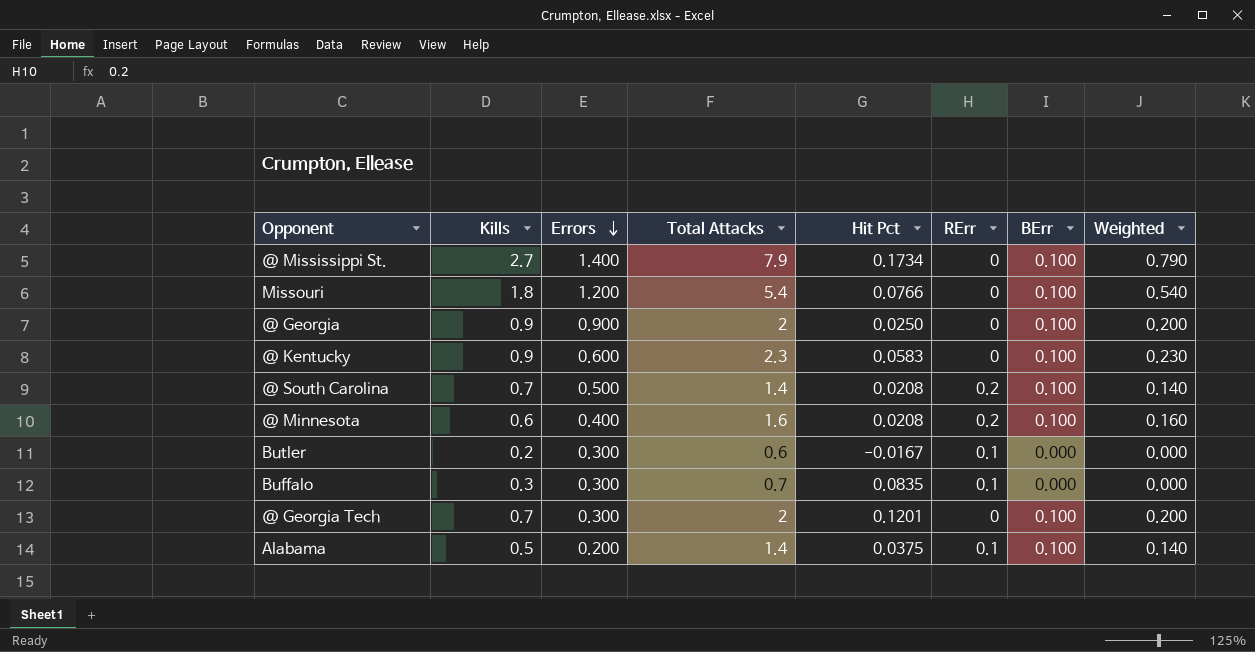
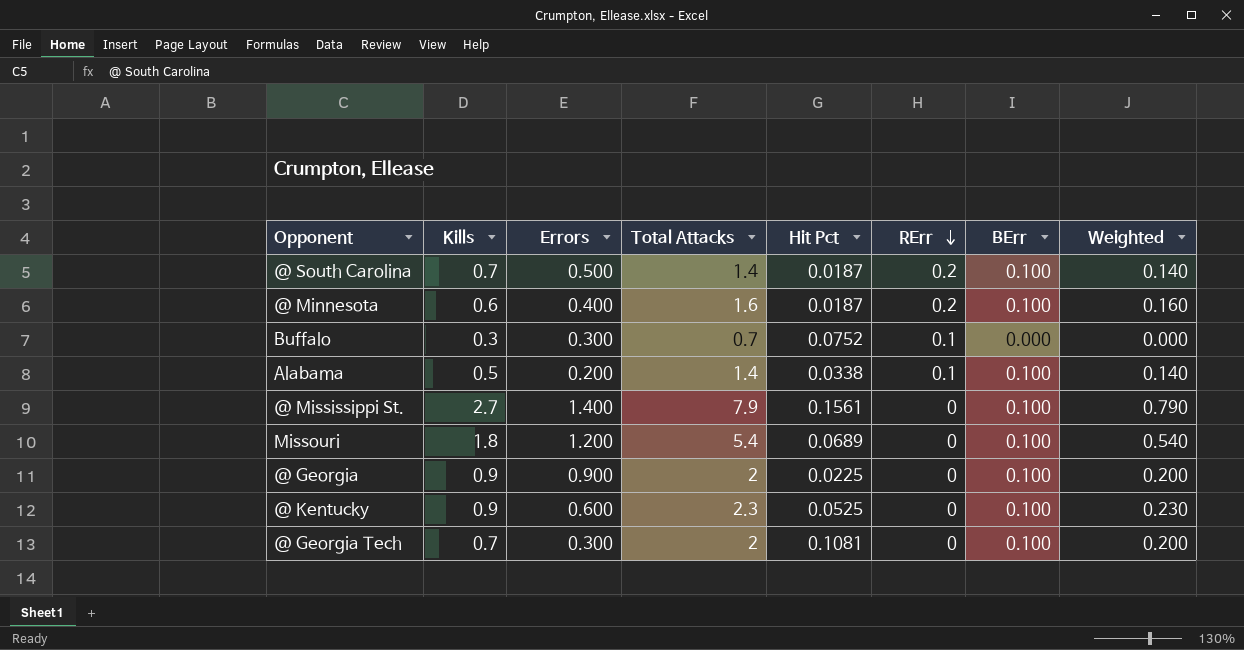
row order: Errors descending -> RErr descending
row Butler: 0.2 | 0.300 | 0.6 | -0.0167 | 0.1 | 0.000 | 0.000 -> none
@ South Carolina | Hit Pct: 0.0208 -> 0.0187
@ Minnesota | Hit Pct: 0.0208 -> 0.0187
Buffalo | Hit Pct: 0.0835 -> 0.0752
Alabama | Hit Pct: 0.0375 -> 0.0338
@ Mississippi St. | Hit Pct: 0.1734 -> 0.1561
Missouri | Hit Pct: 0.0766 -> 0.0689
@ Georgia | Hit Pct: 0.0250 -> 0.0225
@ Kentucky | Hit Pct: 0.0583 -> 0.0525
@ Georgia Tech | Hit Pct: 0.1201 -> 0.1081

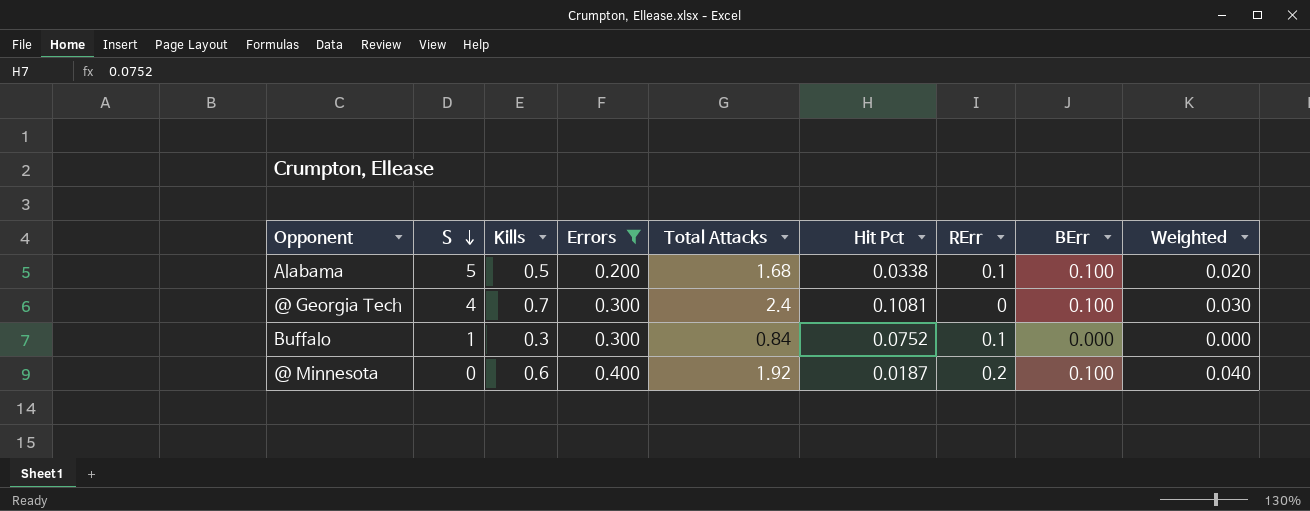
filter: none -> Errors <= 0.400
row order: RErr descending -> S descending
column S | position: none -> 2
column Weighted | formula: [Total Attacks] * [BErr] -> [Errors] * [BErr]
Alabama | Total Attacks: 1.4 -> 1.68
@ Georgia Tech | Total Attacks: 2 -> 2.4
Buffalo | Total Attacks: 0.7 -> 0.84
@ Minnesota | Total Attacks: 1.6 -> 1.92

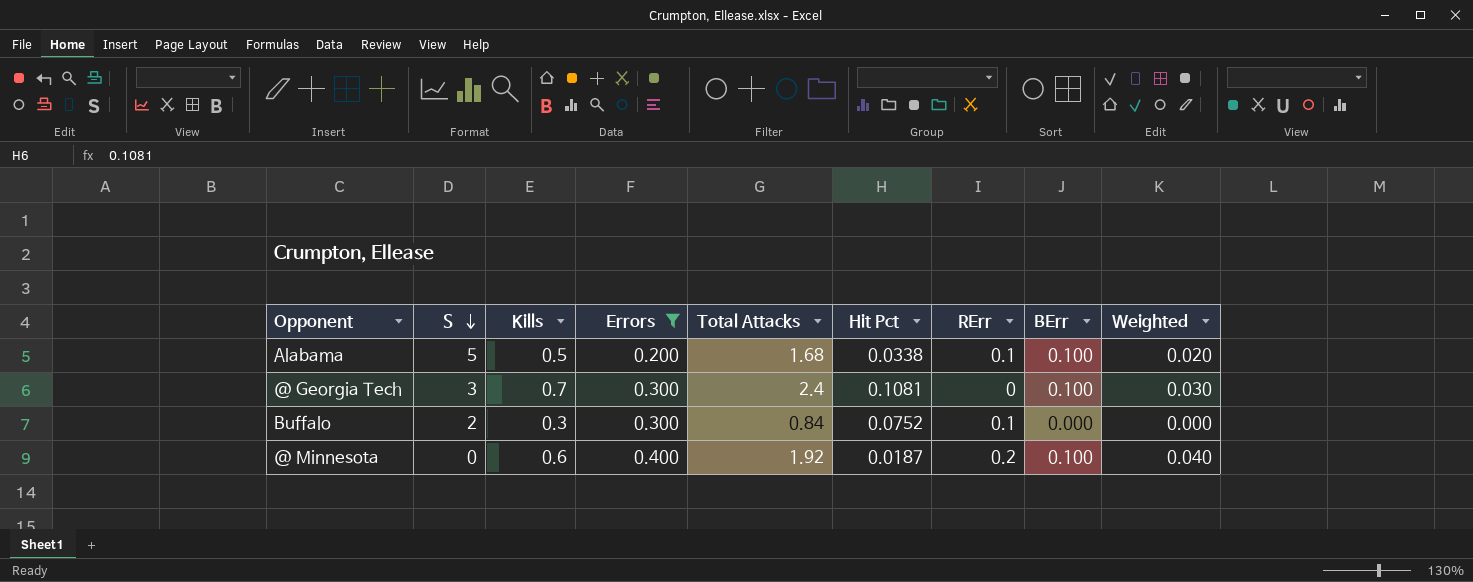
@ Georgia Tech | S: 4 -> 3
Buffalo | S: 1 -> 2

